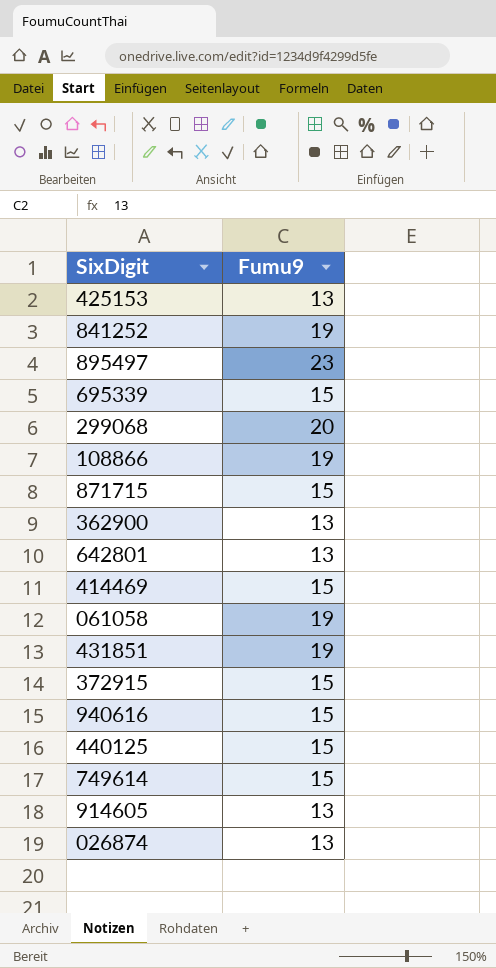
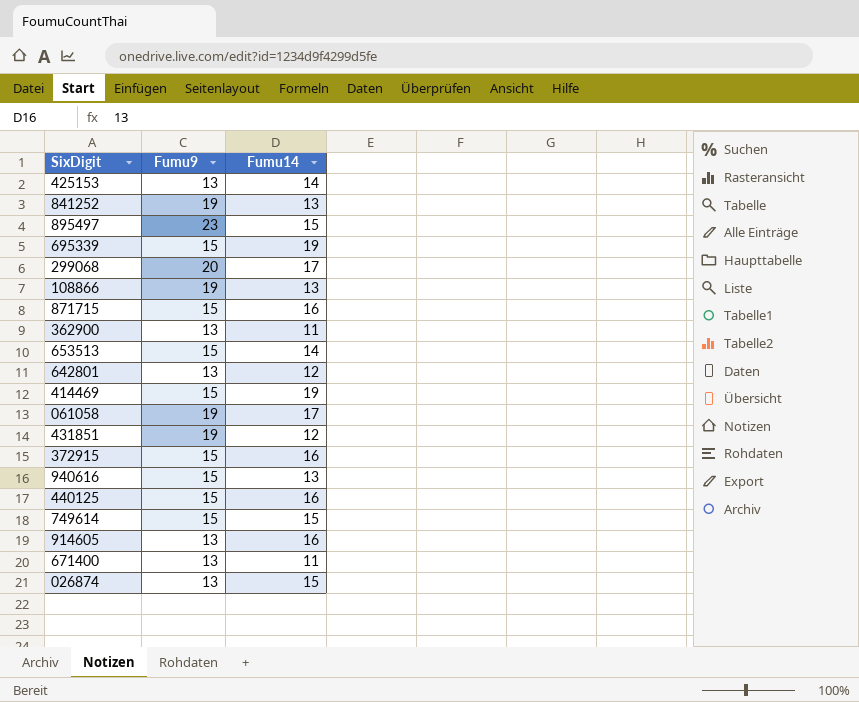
column Fumu14 | position: none -> 3
row 653513: none -> 15 | 14
row 671400: none -> 13 | 11

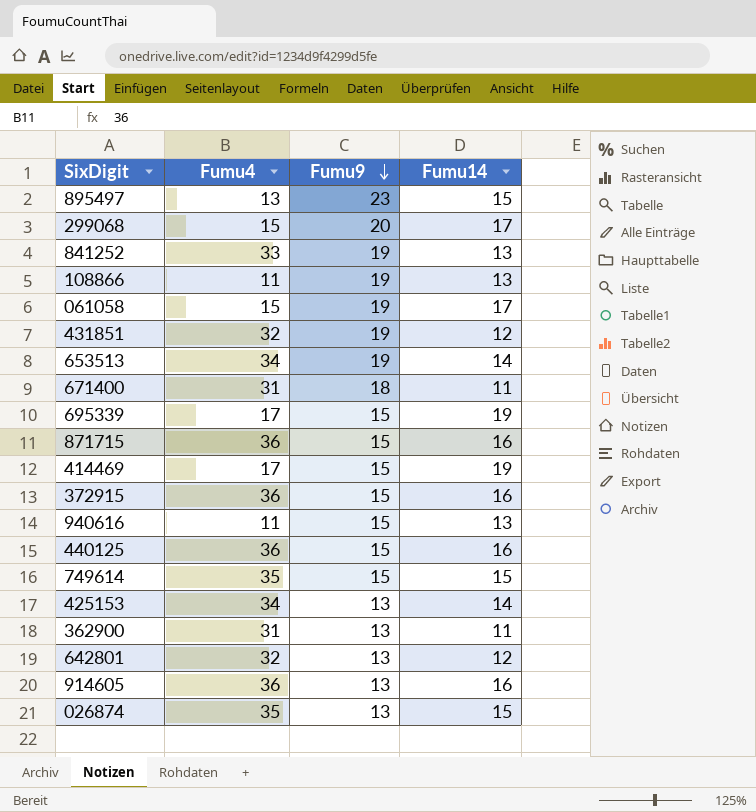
row order: none -> Fumu9 descending
column Fumu4 | position: none -> 2
653513 | Fumu9: 15 -> 19
671400 | Fumu9: 13 -> 18

